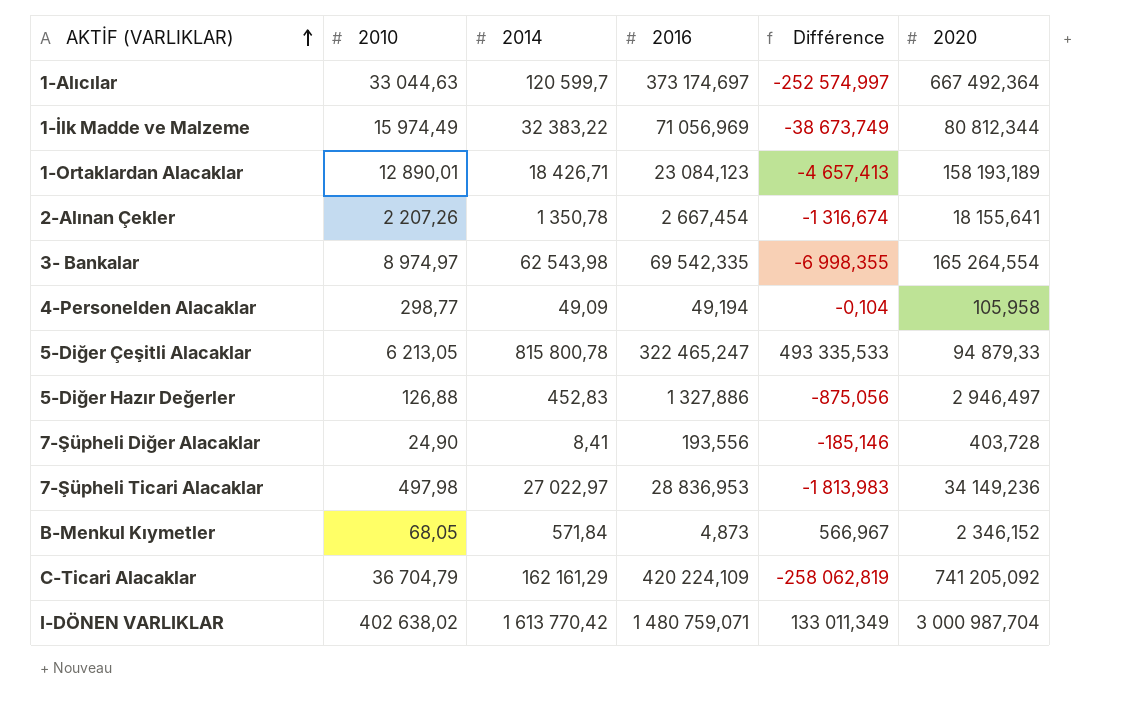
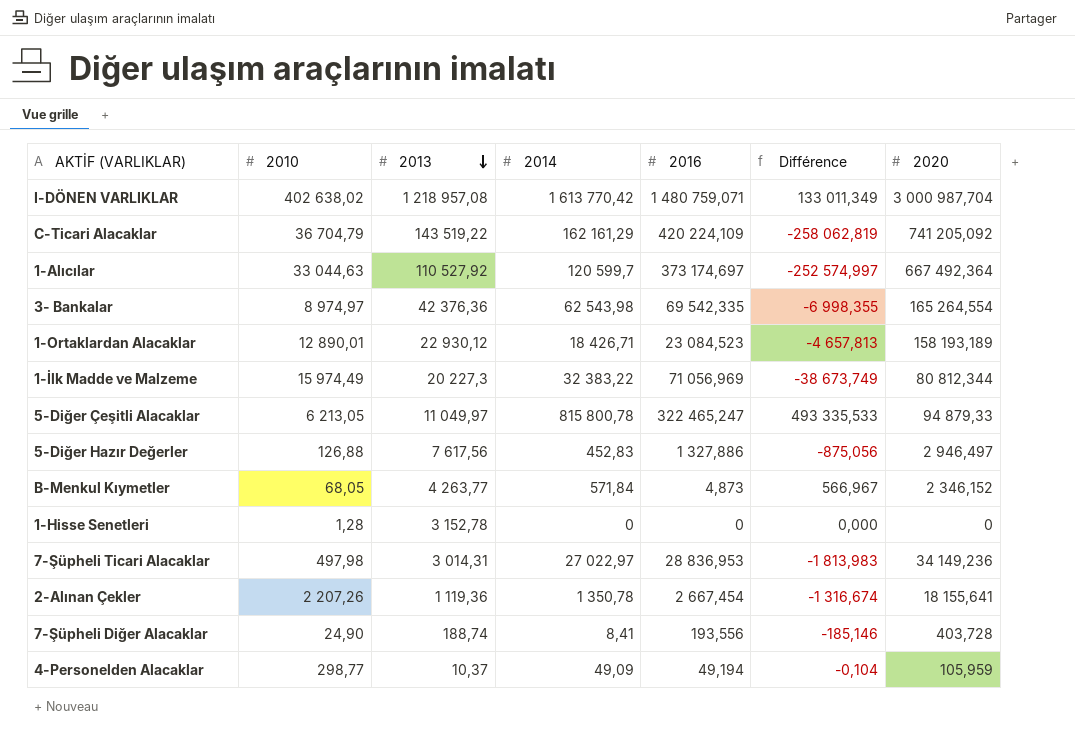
row order: AKTİF (VARLIKLAR) ascending -> 2013 descending
column 2013 | position: none -> 3
1-Ortaklardan Alacaklar | 2016: 23 084,123 -> 23 084,523
1-Ortaklardan Alacaklar | Différence: -4 657,413 -> -4 657,813
row 1-Hisse Senetleri: none -> 1,28 | 3 152,78 | 0 | 0 | 0,000 | 0
4-Personelden Alacaklar | 2020: 105,958 -> 105,959

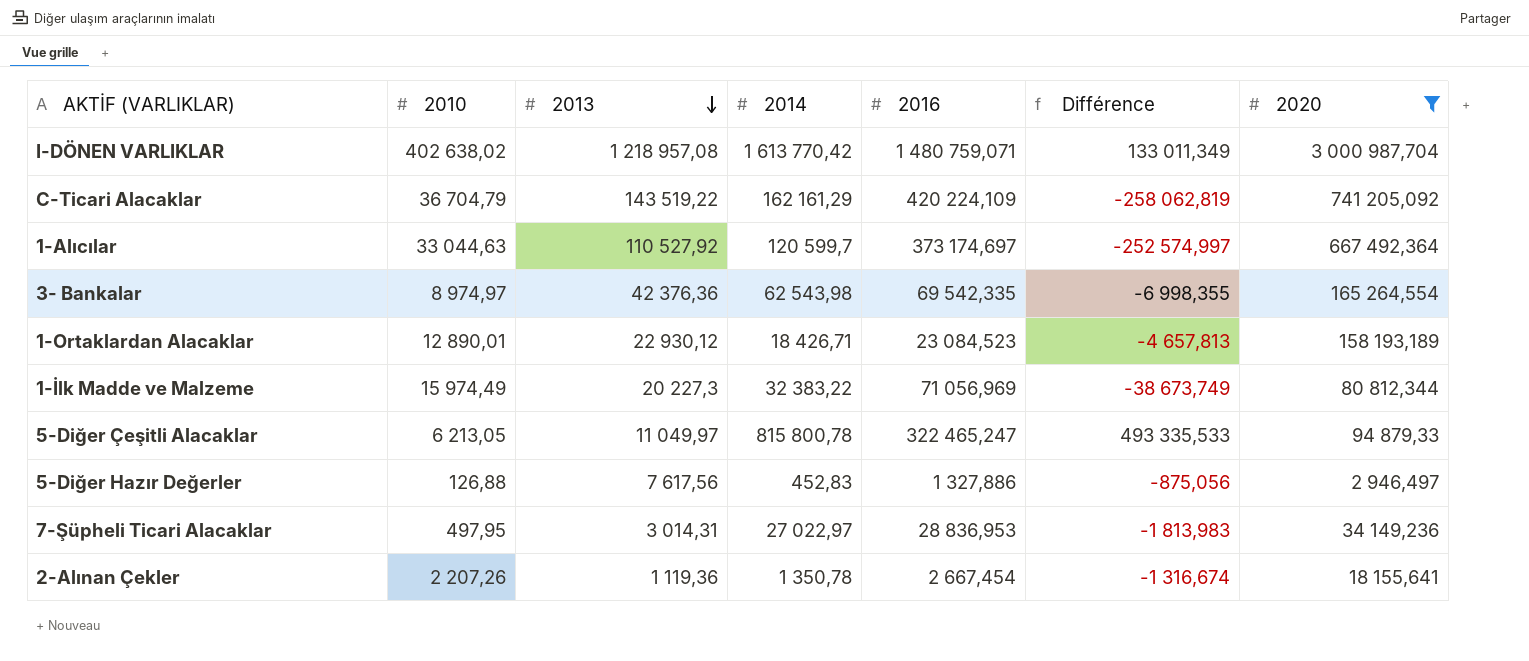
filter: none -> 2020 >= 2 946,497
7-Şüpheli Ticari Alacaklar | 2010: 497,98 -> 497,95

